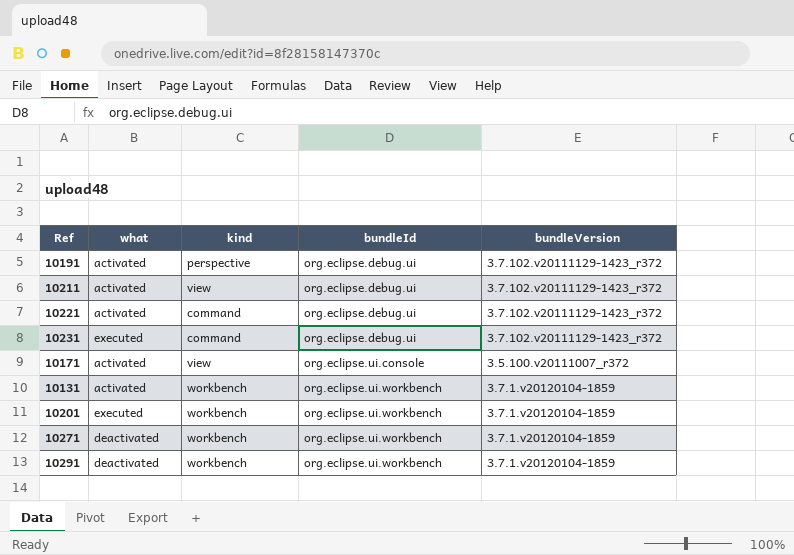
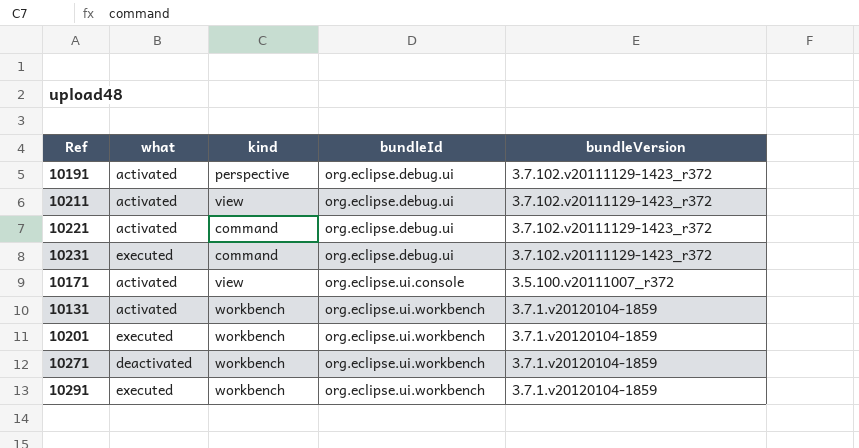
10291 | what: deactivated -> executed

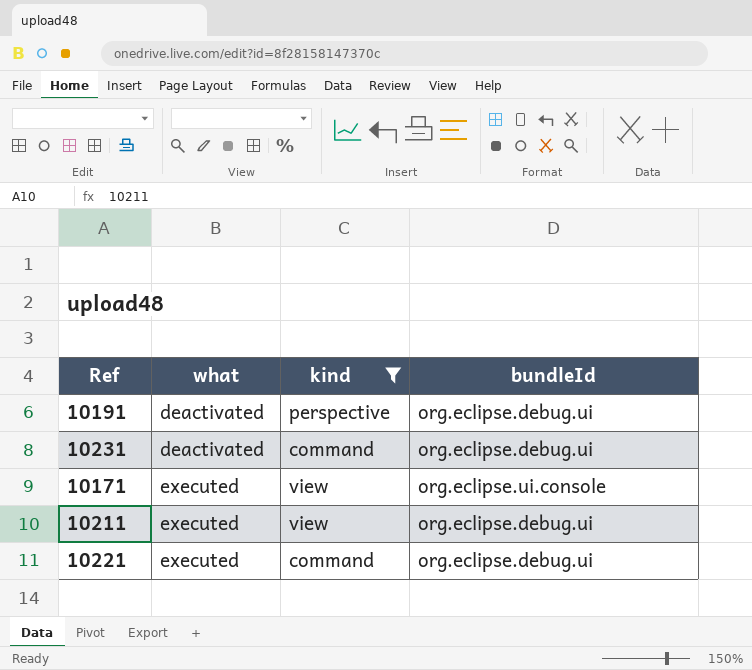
filter: none -> kind != workbench
row order: bundleId ascending -> what ascending
column bundleVersion | position: 5 -> none
10191 | what: activated -> deactivated
10231 | what: executed -> deactivated
10171 | what: activated -> executed
10211 | what: activated -> executed
10221 | what: activated -> executed

